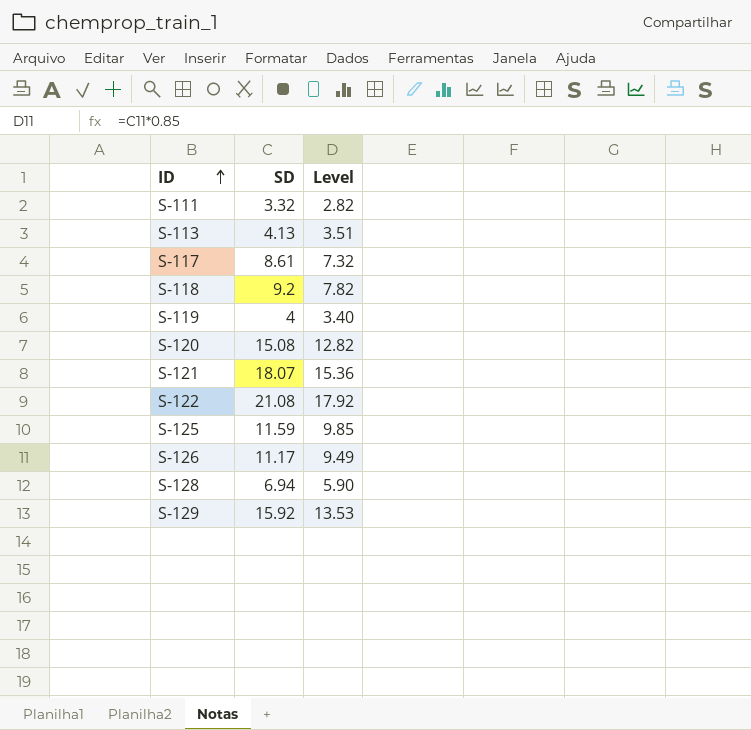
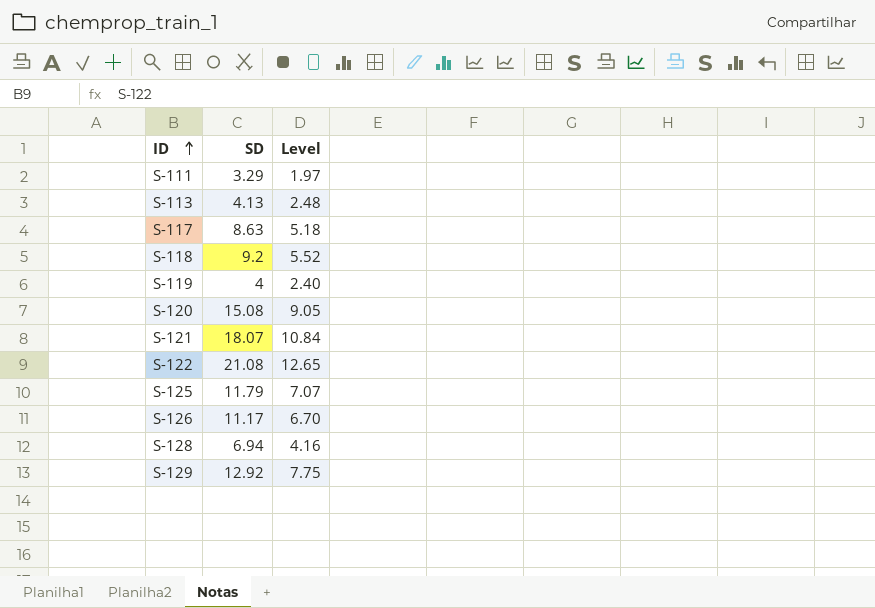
column Level | formula: [SD] * 0.85 -> [SD] * 0.6
S-111 | SD: 3.32 -> 3.29
S-117 | SD: 8.61 -> 8.63
S-125 | SD: 11.59 -> 11.79
S-129 | SD: 15.92 -> 12.92

